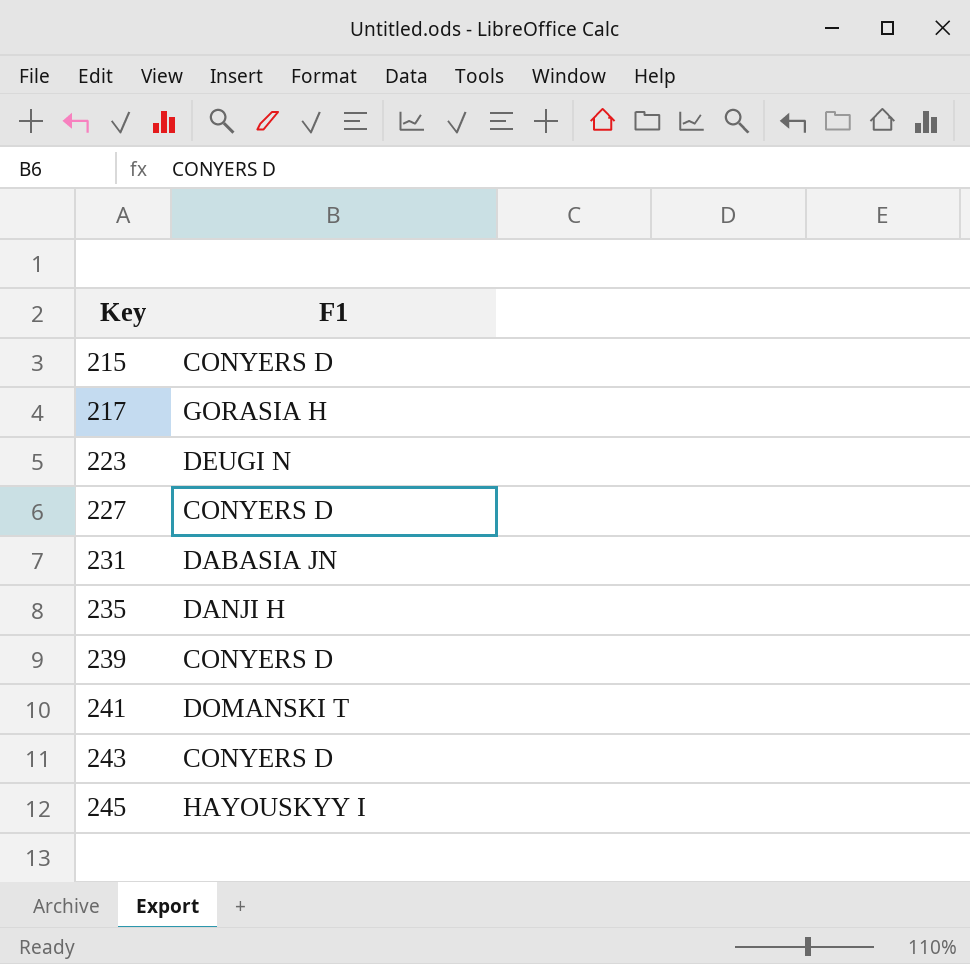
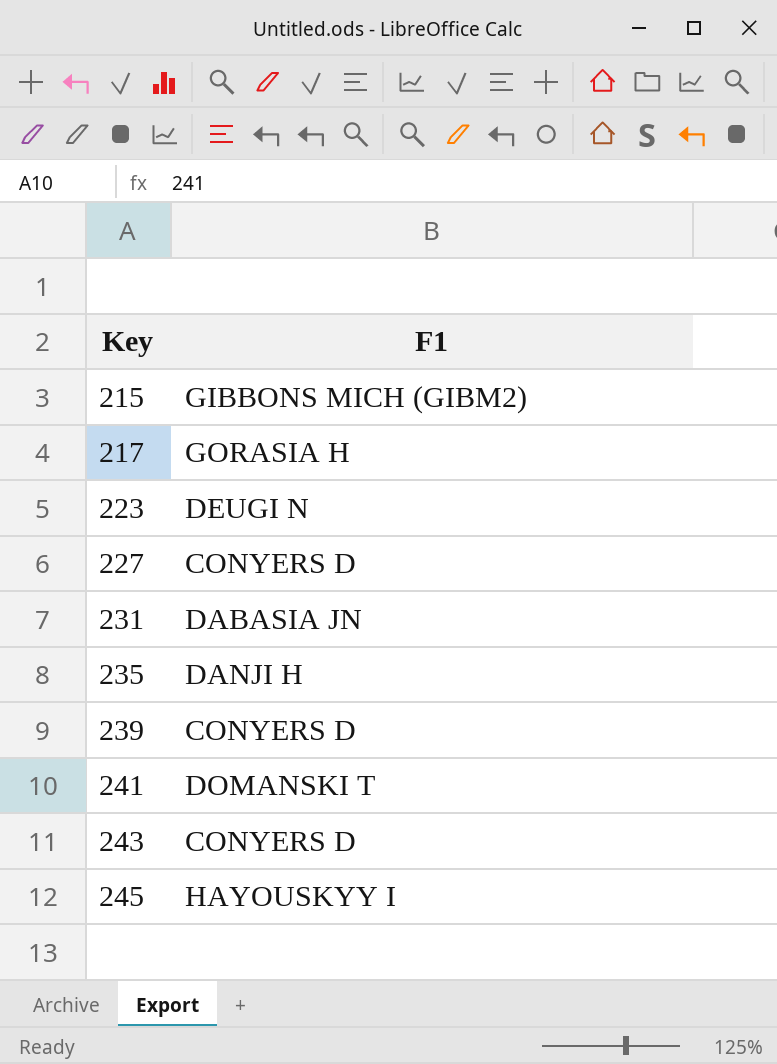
215 | F1: CONYERS D -> GIBBONS MICH (GIBM2)

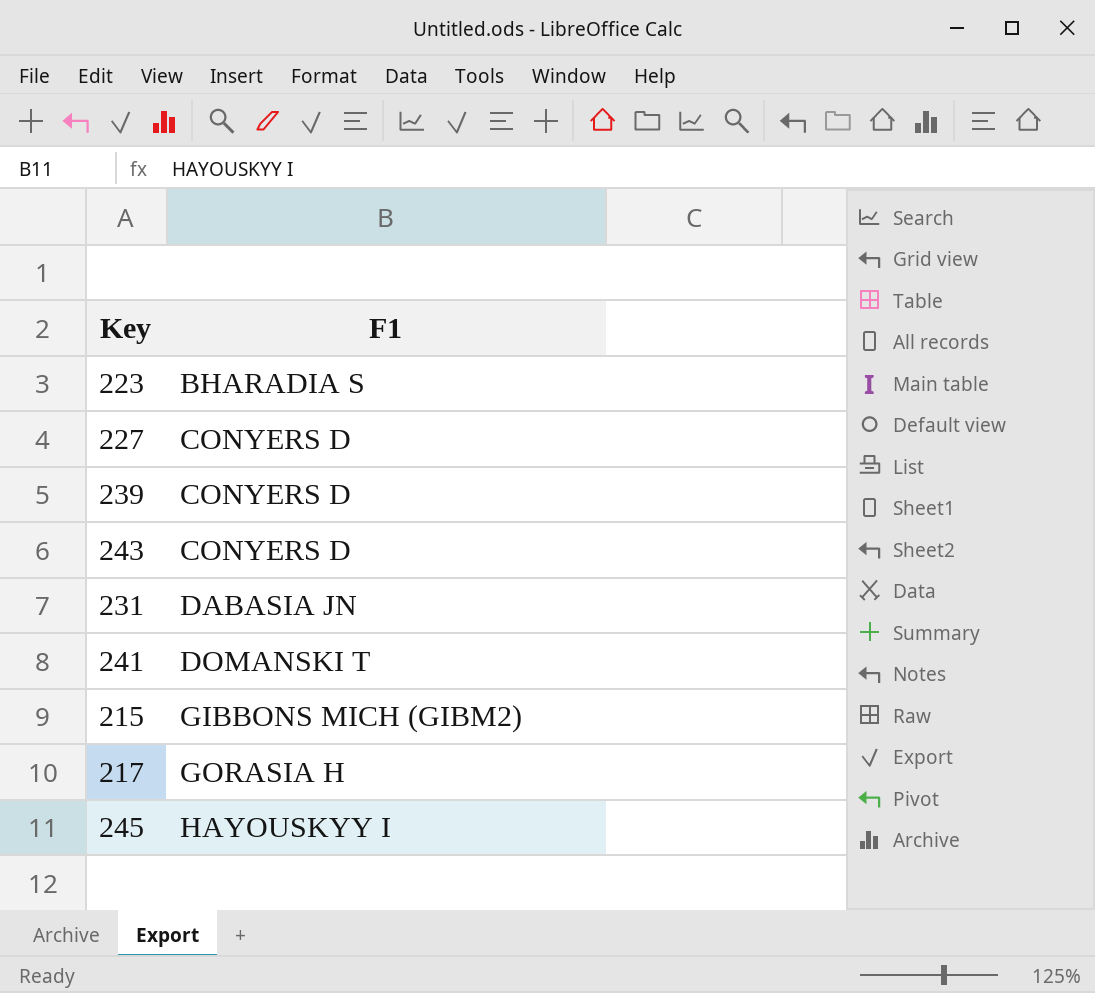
row order: Key ascending -> F1 ascending
row 235: DANJI H -> none
223 | F1: DEUGI N -> BHARADIA S

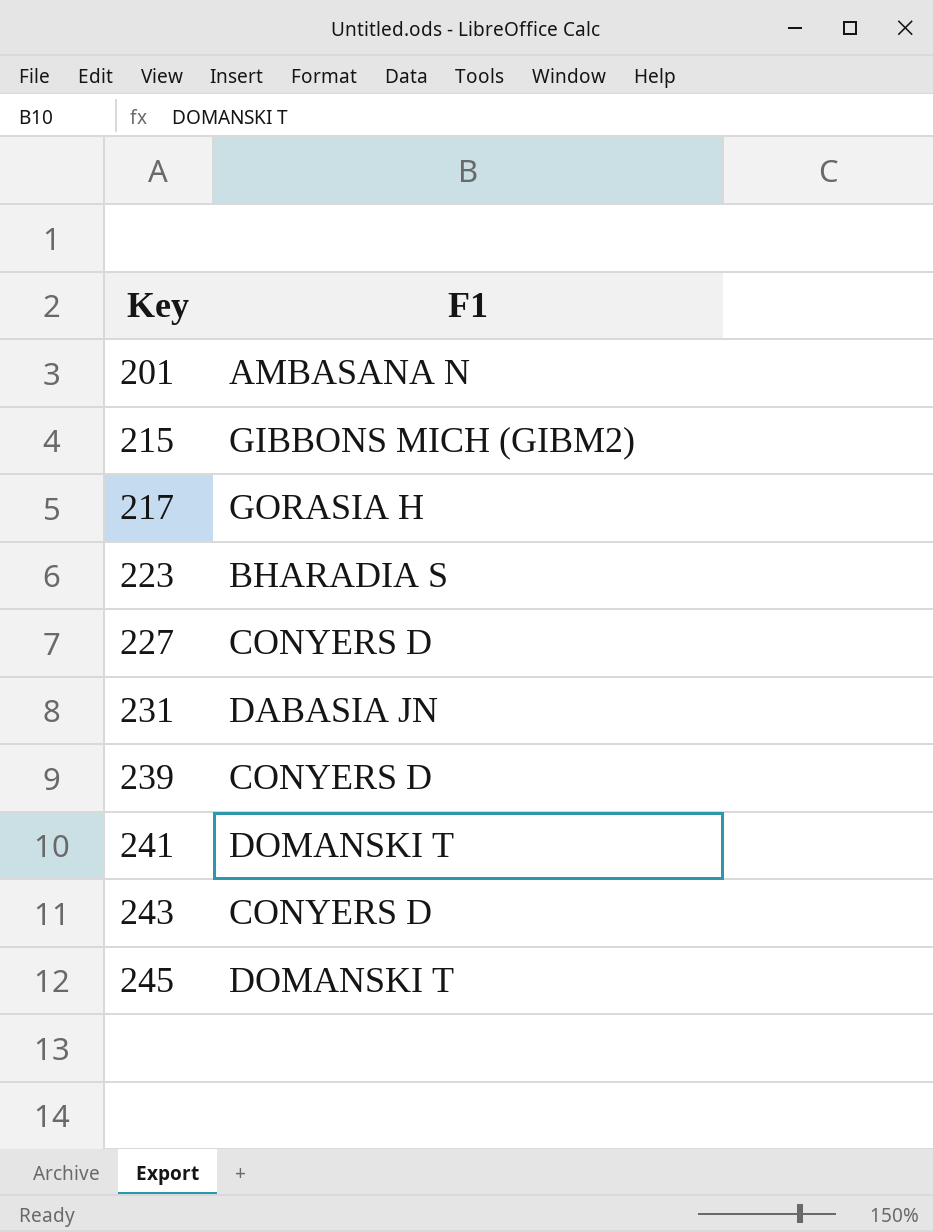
row order: F1 ascending -> Key ascending
row 201: none -> AMBASANA N
245 | F1: HAYOUSKYY I -> DOMANSKI T

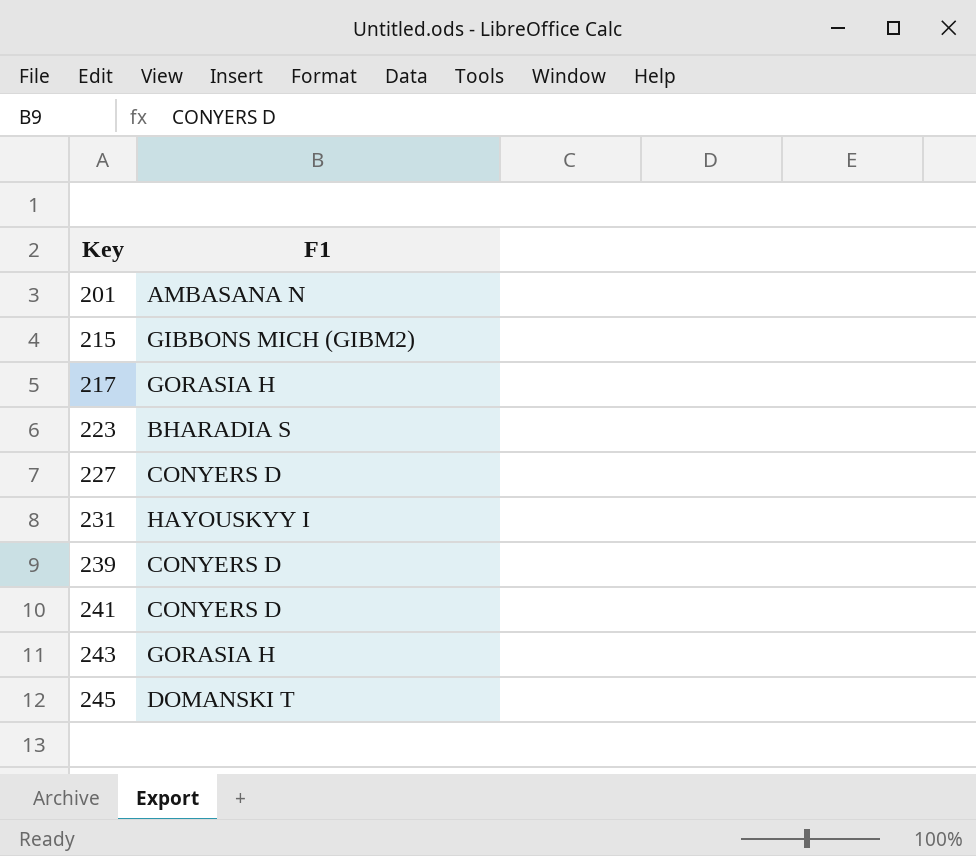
231 | F1: DABASIA JN -> HAYOUSKYY I
241 | F1: DOMANSKI T -> CONYERS D
243 | F1: CONYERS D -> GORASIA H

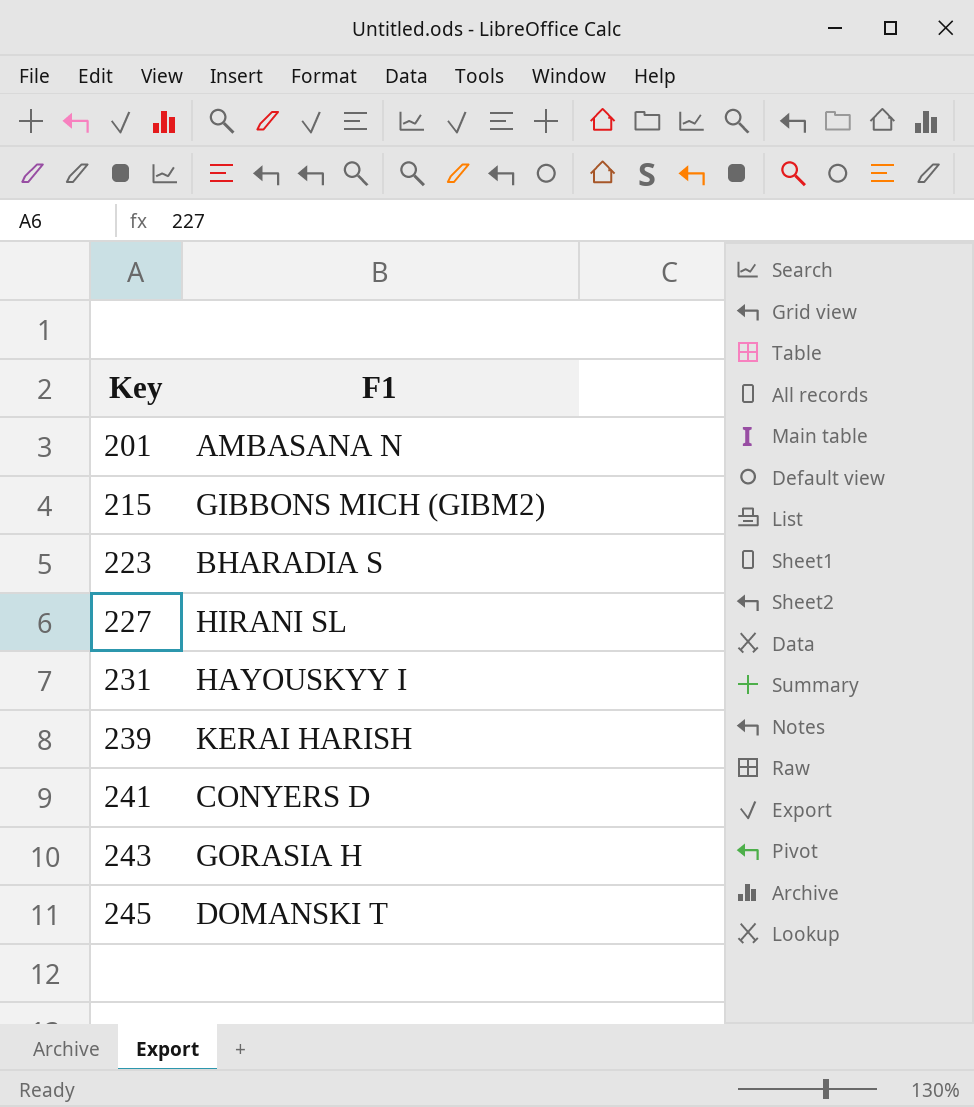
row 217: GORASIA H -> none
227 | F1: CONYERS D -> HIRANI SL
239 | F1: CONYERS D -> KERAI HARISH

